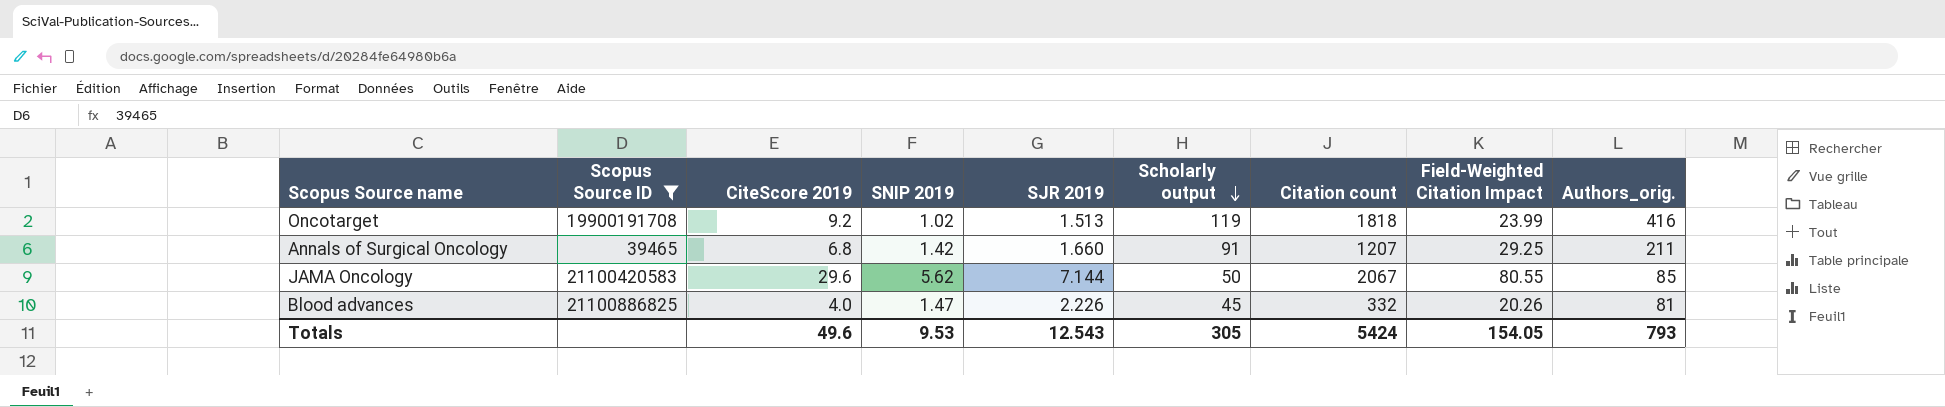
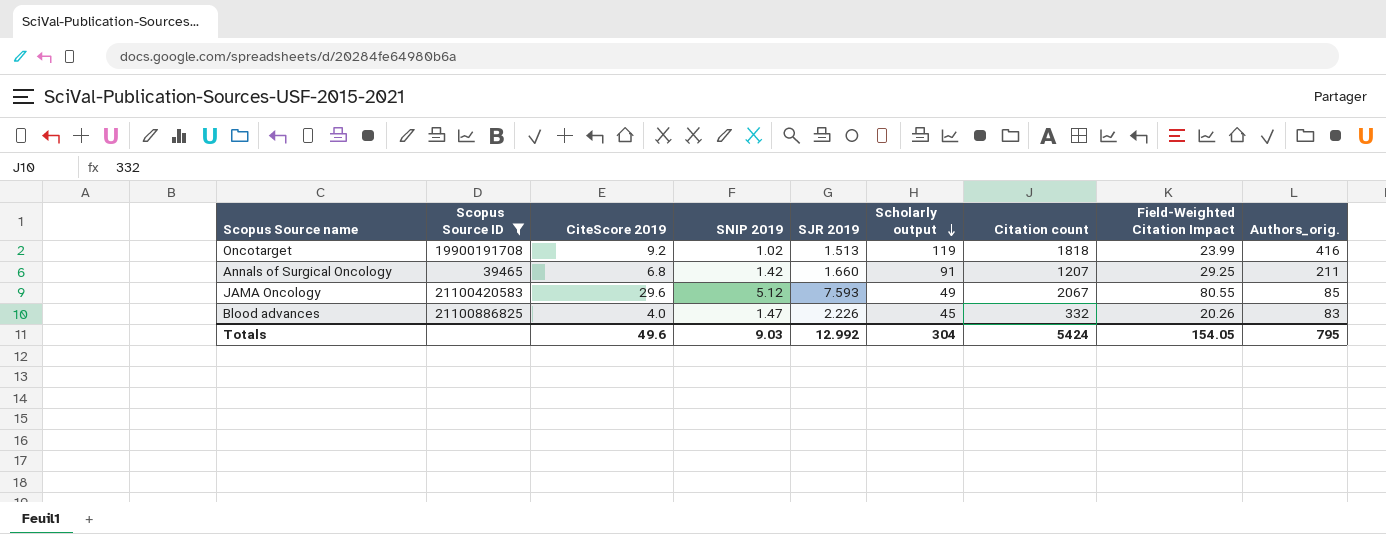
JAMA Oncology | SNIP 2019: 5.62 -> 5.12
JAMA Oncology | SJR 2019: 7.144 -> 7.593
JAMA Oncology | Scholarly output: 50 -> 49
Blood advances | Authors_orig.: 81 -> 83
Totals | SNIP 2019: 9.53 -> 9.03
Totals | SJR 2019: 12.543 -> 12.992
Totals | Scholarly output: 305 -> 304
Totals | Authors_orig.: 793 -> 795

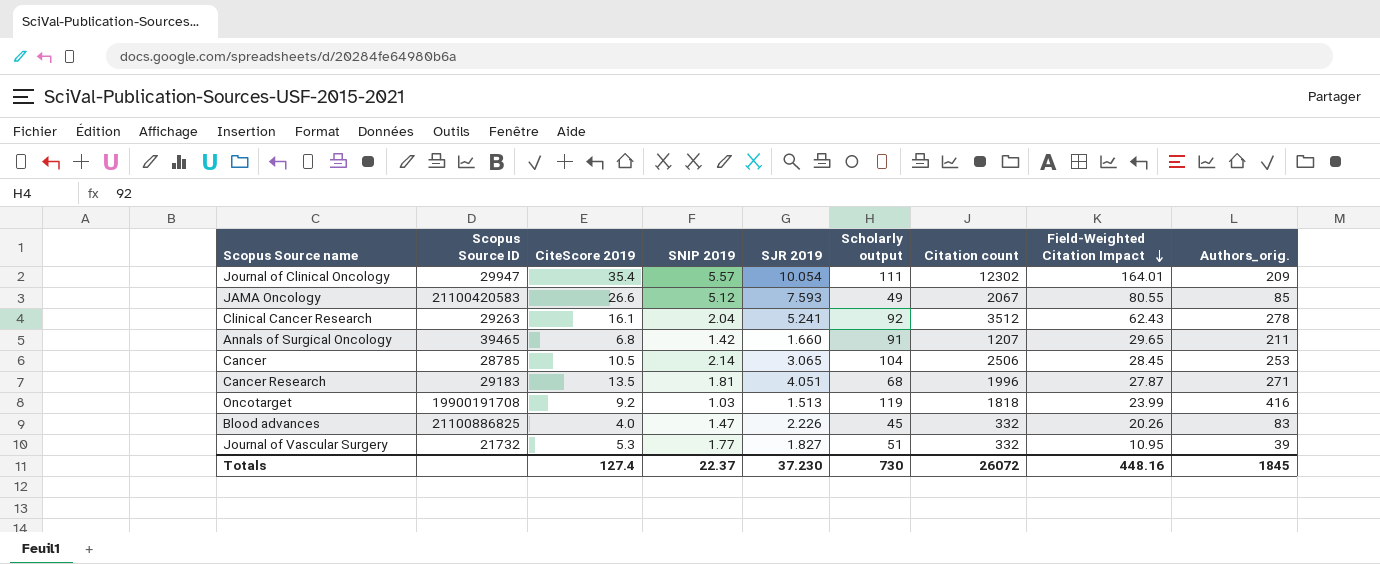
filter: Scopus Source ID >= 39465 -> none
row order: Scholarly output descending -> Field-Weighted Citation Impact descending
JAMA Oncology | CiteScore 2019: 29.6 -> 26.6
Annals of Surgical Oncology | Field-Weighted Citation Impact: 29.25 -> 29.65
Oncotarget | SNIP 2019: 1.02 -> 1.03
Totals | CiteScore 2019: 49.6 -> 127.4
Totals | SNIP 2019: 9.03 -> 22.37
Totals | SJR 2019: 12.992 -> 37.230
Totals | Scholarly output: 304 -> 730
Totals | Citation count: 5424 -> 26072
Totals | Field-Weighted Citation Impact: 154.05 -> 448.16
Totals | Authors_orig.: 795 -> 1845

